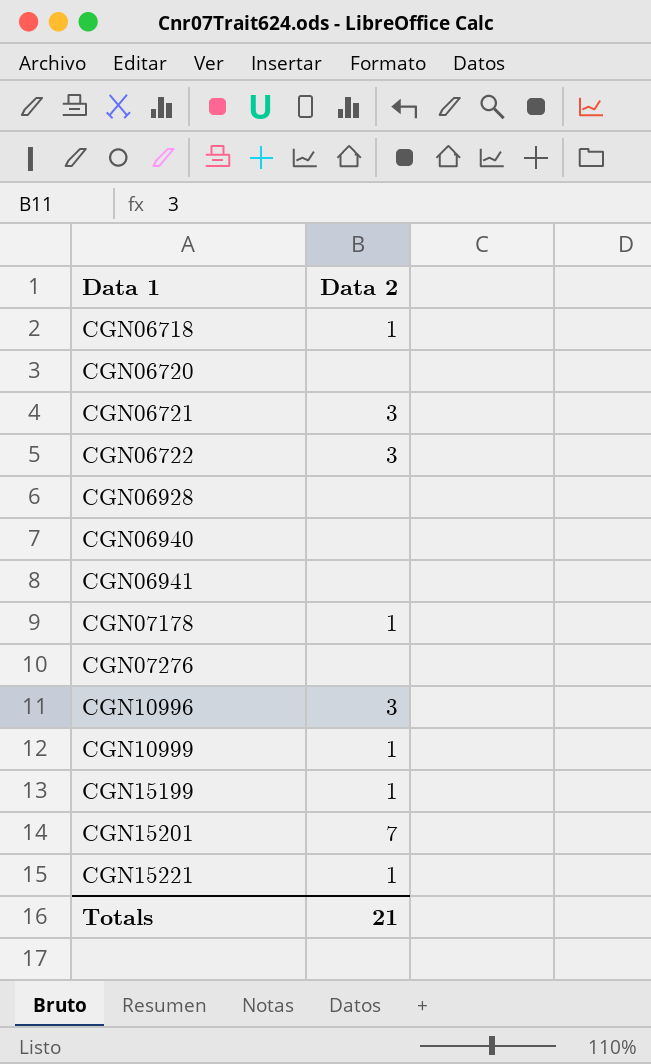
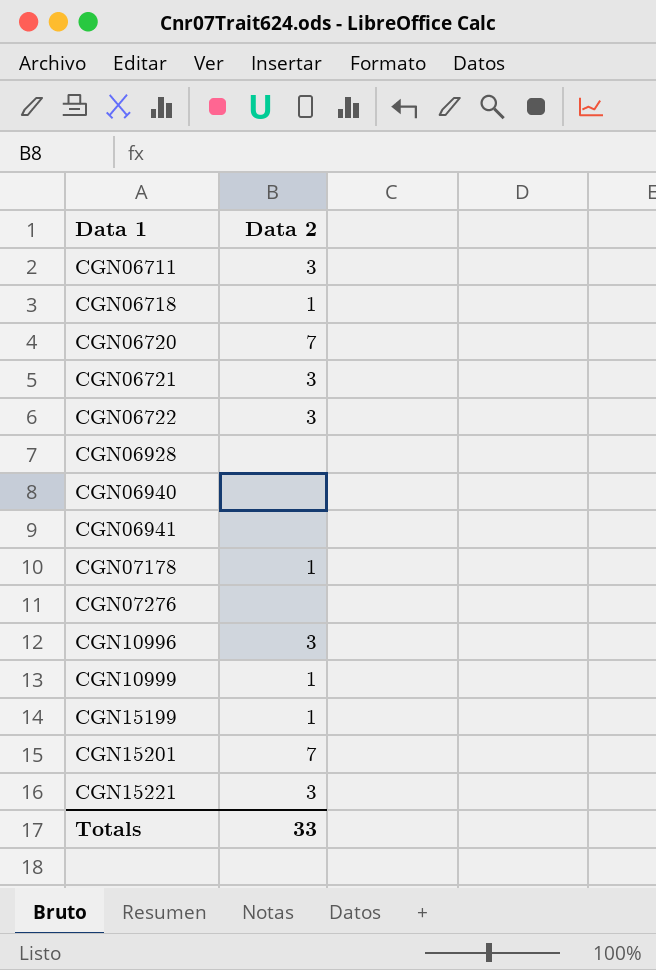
row CGN06711: none -> 3
CGN06720 | Data 2: none -> 7
CGN15221 | Data 2: 1 -> 3
Totals | Data 2: 21 -> 33

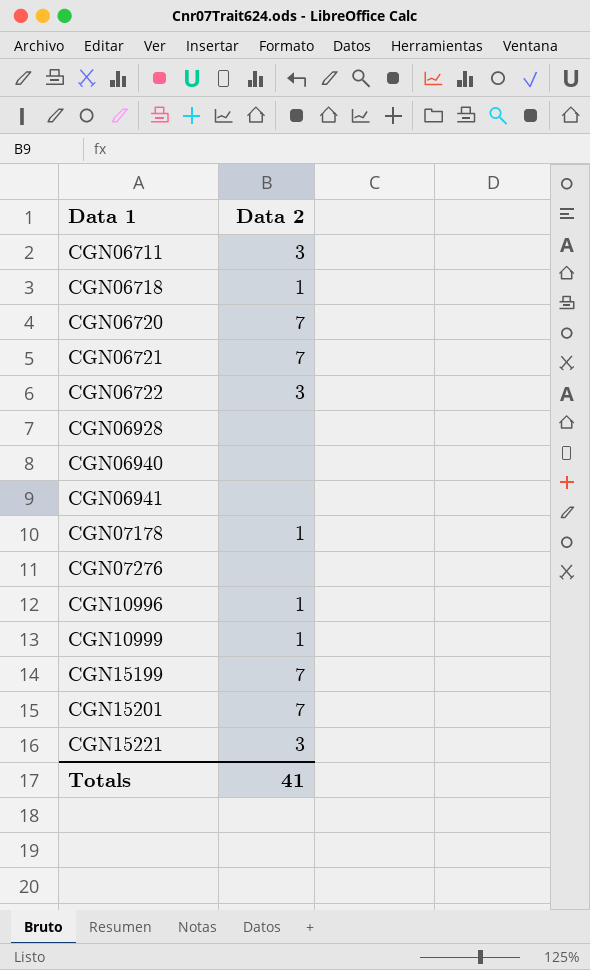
CGN06721 | Data 2: 3 -> 7
CGN10996 | Data 2: 3 -> 1
CGN15199 | Data 2: 1 -> 7
Totals | Data 2: 33 -> 41

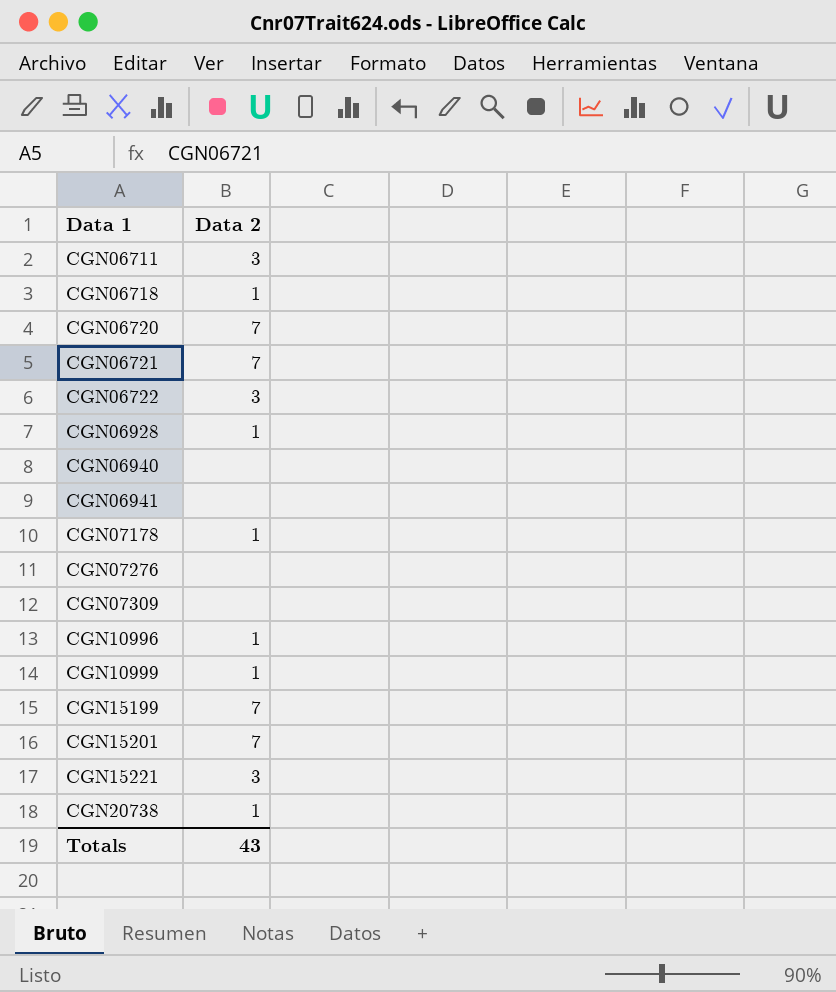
CGN06928 | Data 2: none -> 1
row CGN07309: none -> none
row CGN20738: none -> 1
Totals | Data 2: 41 -> 43

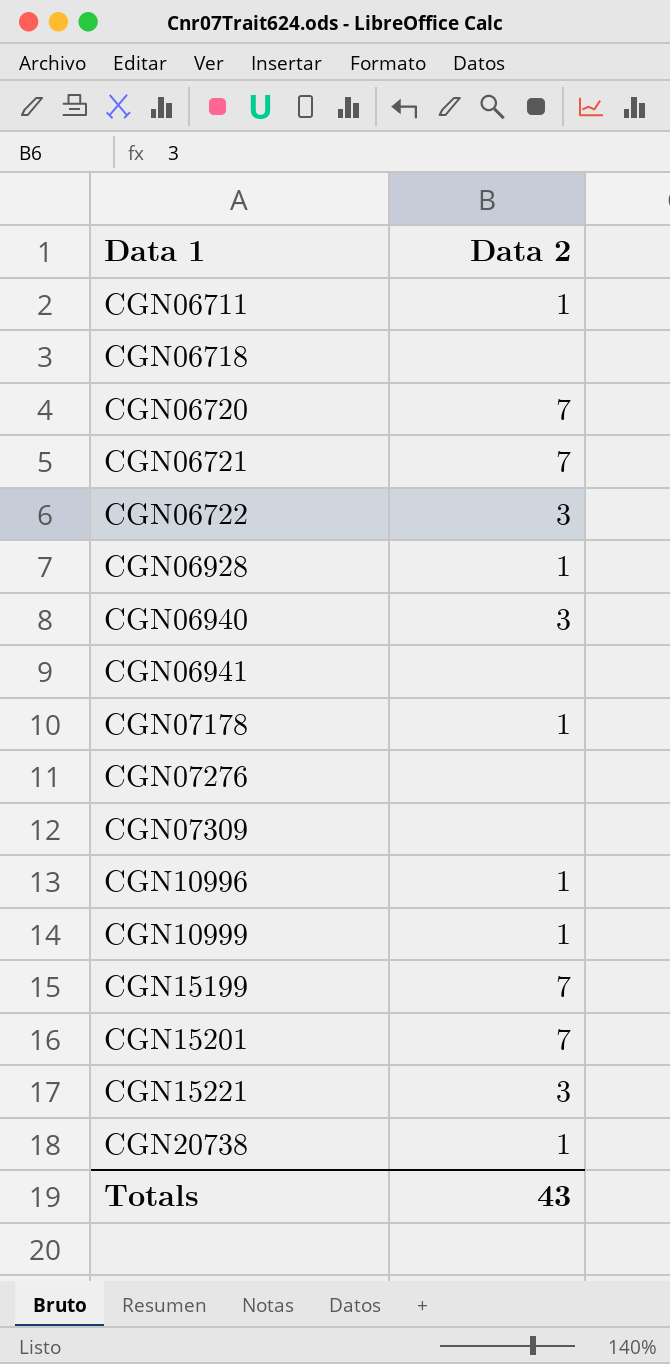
CGN06711 | Data 2: 3 -> 1
CGN06718 | Data 2: 1 -> none
CGN06940 | Data 2: none -> 3

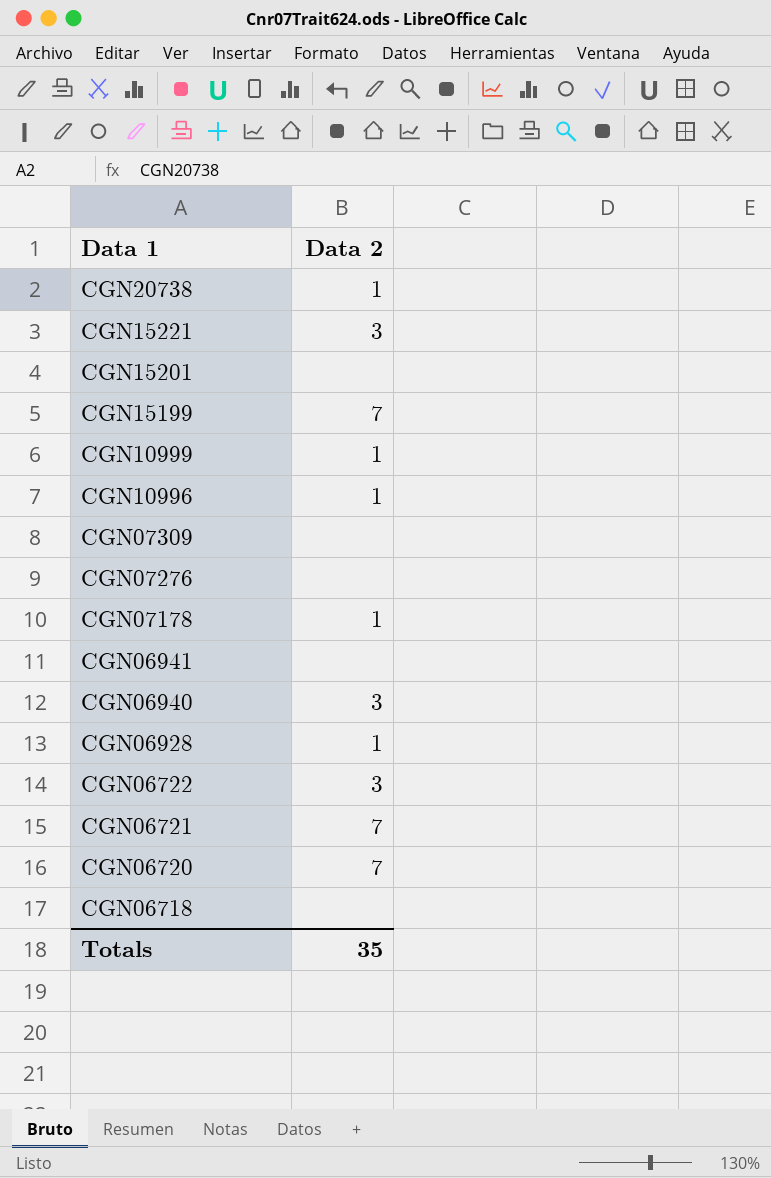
row order: Data 1 ascending -> Data 1 descending
row CGN06711: 1 -> none
CGN15201 | Data 2: 7 -> none
Totals | Data 2: 43 -> 35

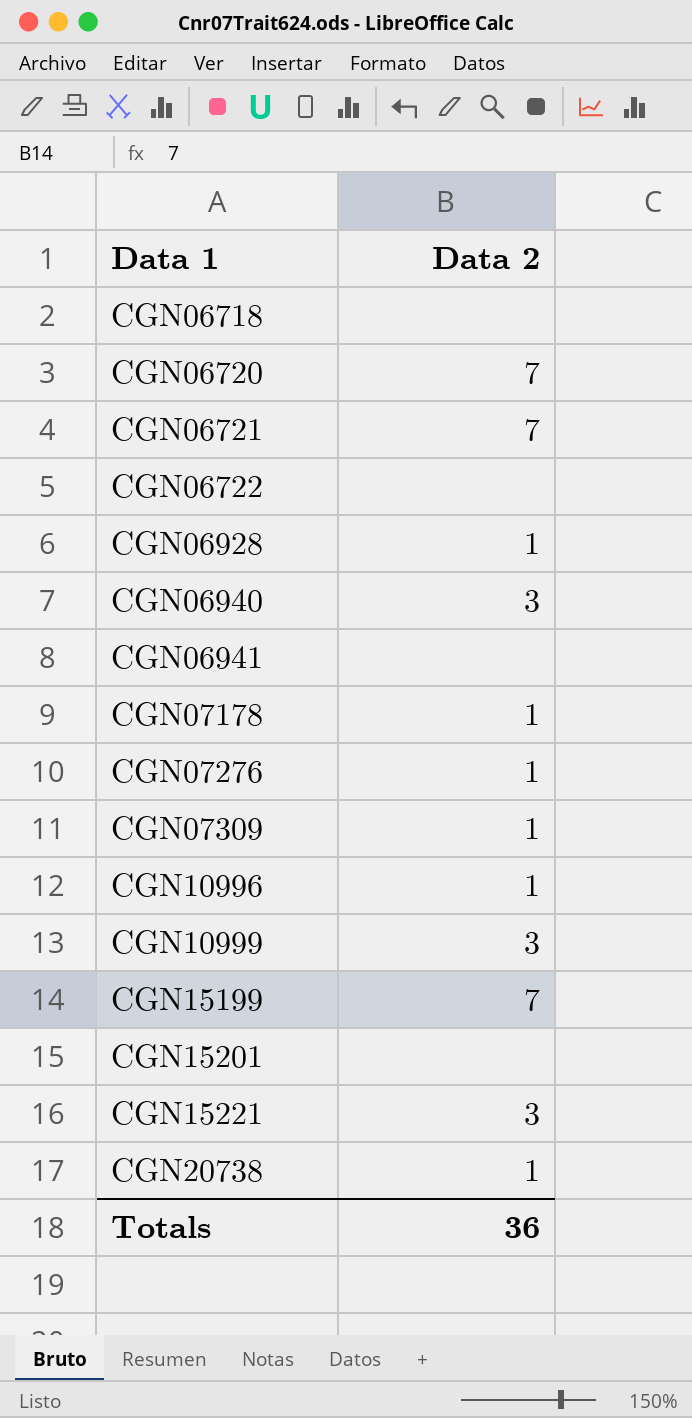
row order: Data 1 descending -> Data 1 ascending
CGN06722 | Data 2: 3 -> none
CGN07276 | Data 2: none -> 1
CGN07309 | Data 2: none -> 1
CGN10999 | Data 2: 1 -> 3
Totals | Data 2: 35 -> 36

